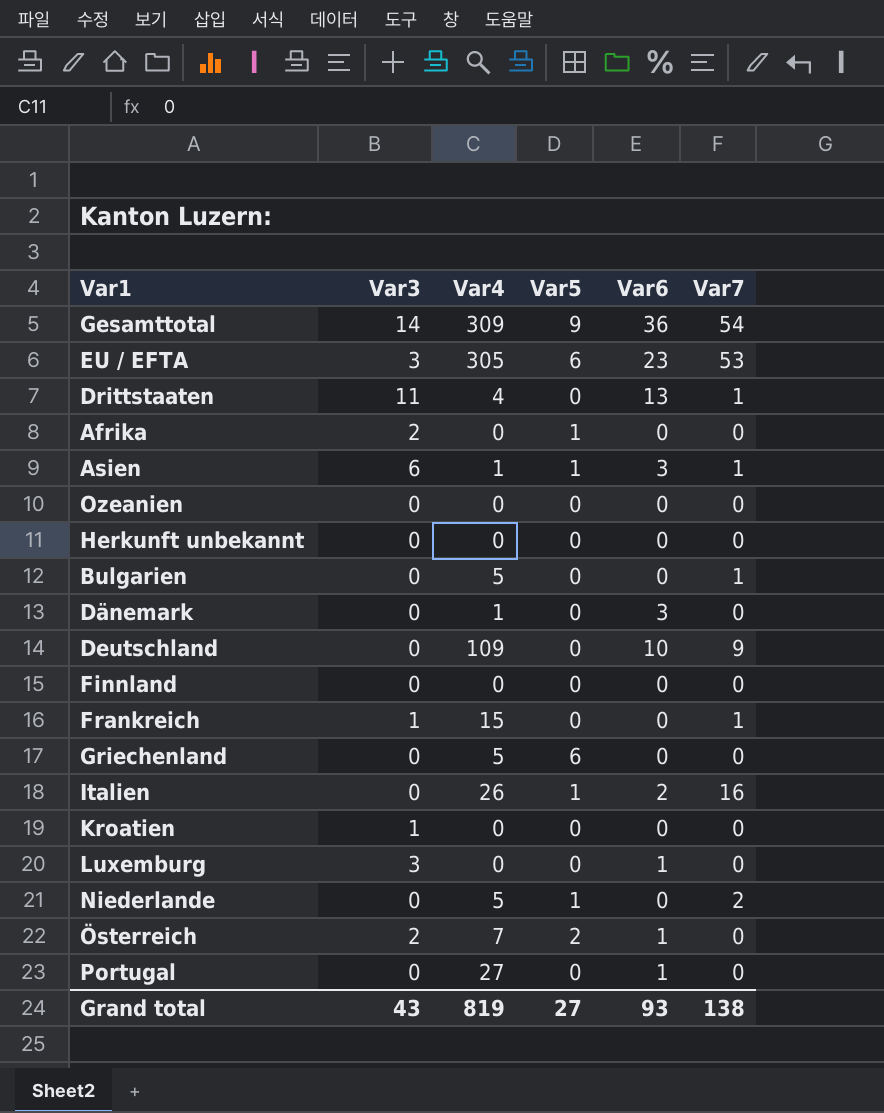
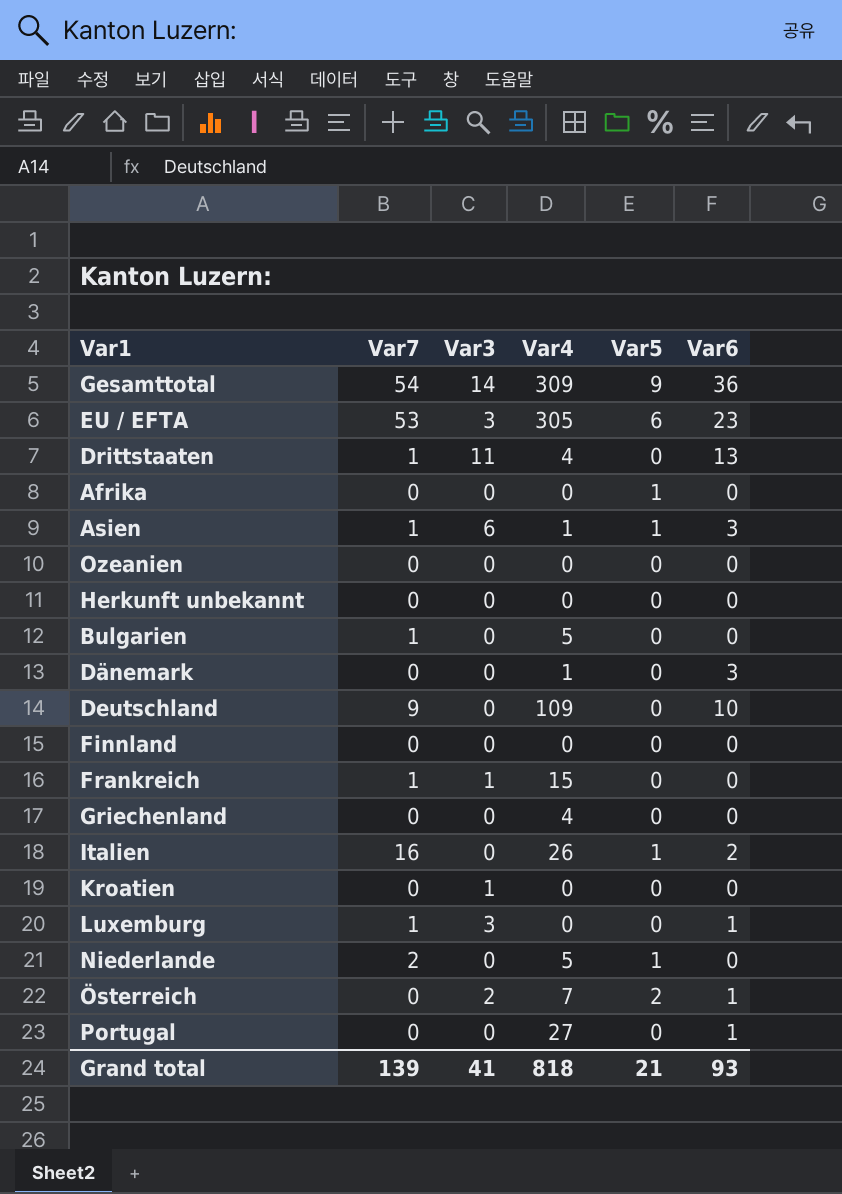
column Var7 | position: 6 -> 2
Afrika | Var3: 2 -> 0
Griechenland | Var4: 5 -> 4
Griechenland | Var5: 6 -> 0
Luxemburg | Var7: 0 -> 1
Grand total | Var7: 138 -> 139
Grand total | Var3: 43 -> 41
Grand total | Var4: 819 -> 818
Grand total | Var5: 27 -> 21

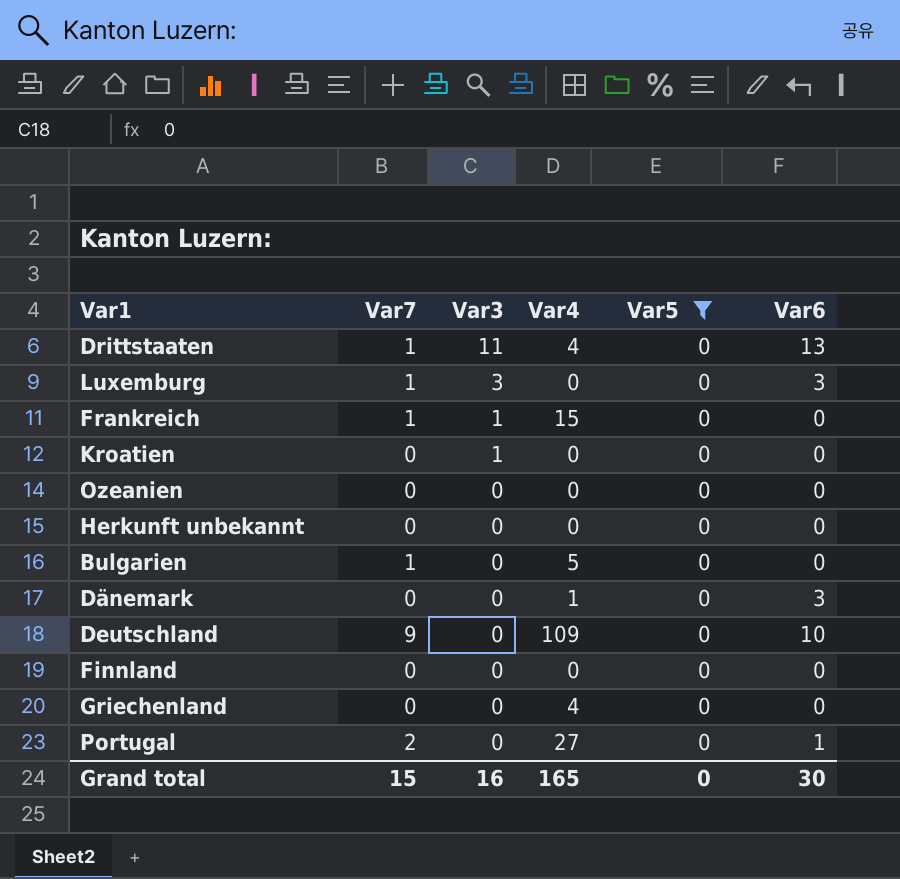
filter: none -> Var5 = 0
row order: none -> Var3 descending
Luxemburg | Var6: 1 -> 3
Portugal | Var7: 0 -> 2
Grand total | Var7: 139 -> 15
Grand total | Var3: 41 -> 16
Grand total | Var4: 818 -> 165
Grand total | Var5: 21 -> 0
Grand total | Var6: 93 -> 30

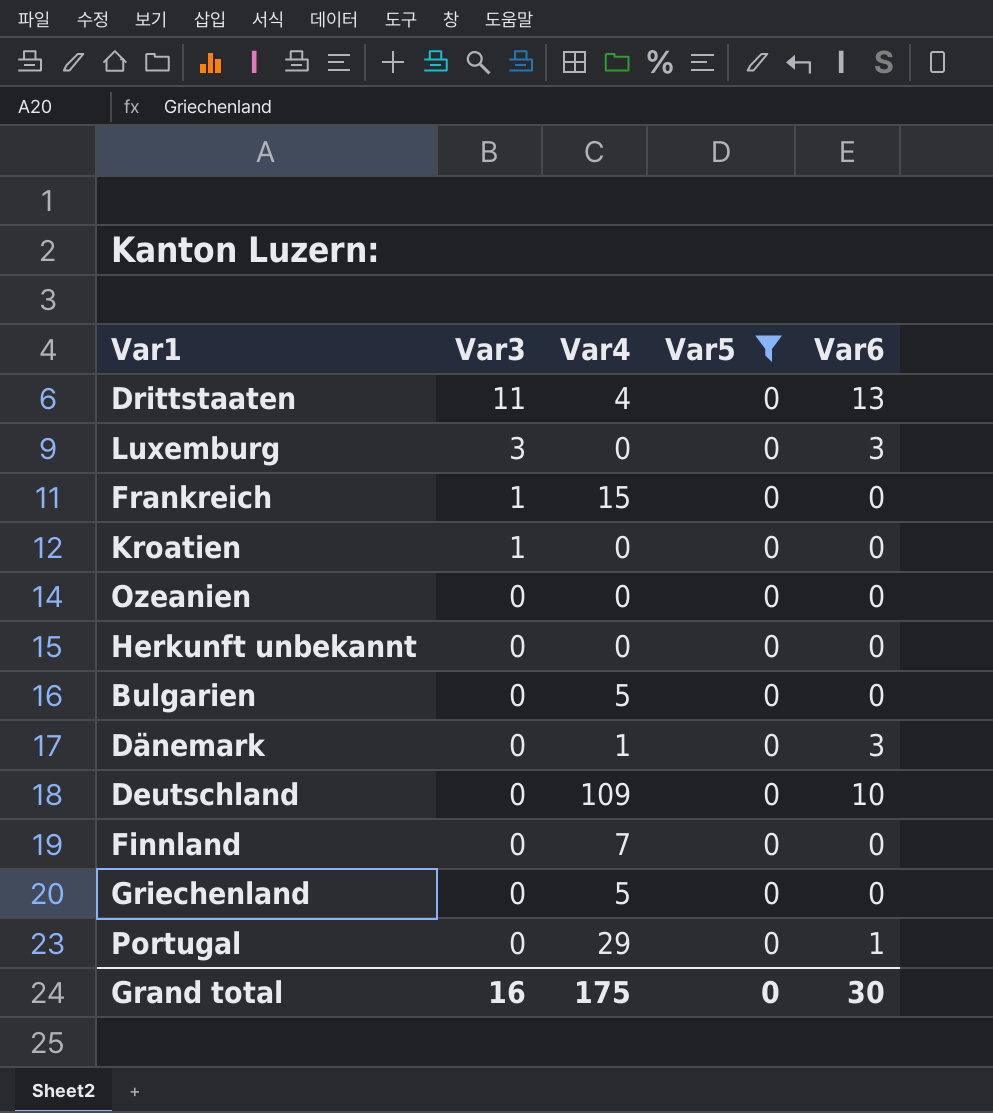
column Var7 | position: 2 -> none
Finnland | Var4: 0 -> 7
Griechenland | Var4: 4 -> 5
Portugal | Var4: 27 -> 29
Grand total | Var4: 165 -> 175

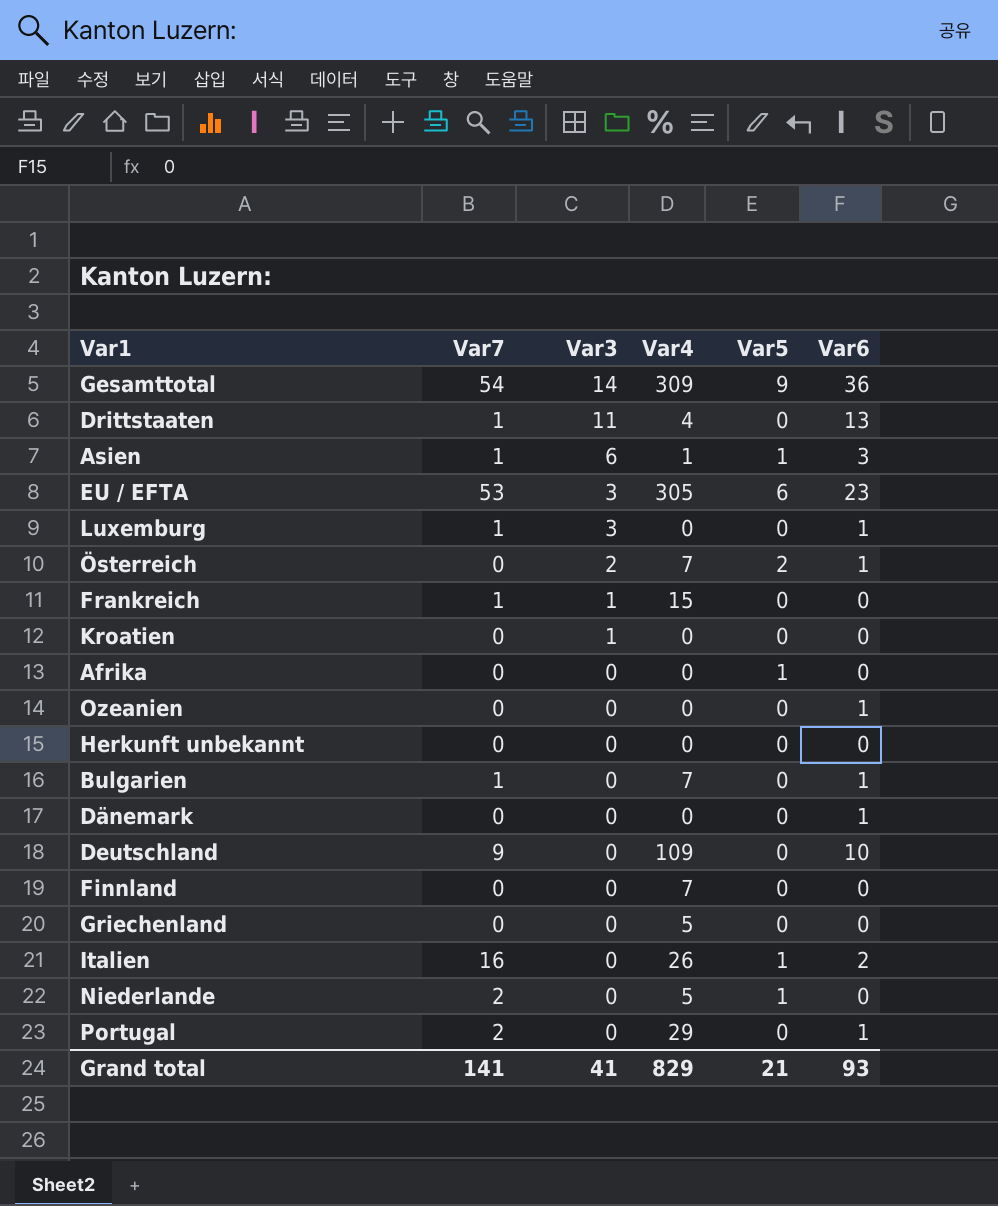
filter: Var5 = 0 -> none
column Var7 | position: none -> 2
Luxemburg | Var6: 3 -> 1
Ozeanien | Var6: 0 -> 1
Bulgarien | Var4: 5 -> 7
Bulgarien | Var6: 0 -> 1
Dänemark | Var4: 1 -> 0
Dänemark | Var6: 3 -> 1
Grand total | Var3: 16 -> 41
Grand total | Var4: 175 -> 829
Grand total | Var5: 0 -> 21
Grand total | Var6: 30 -> 93

